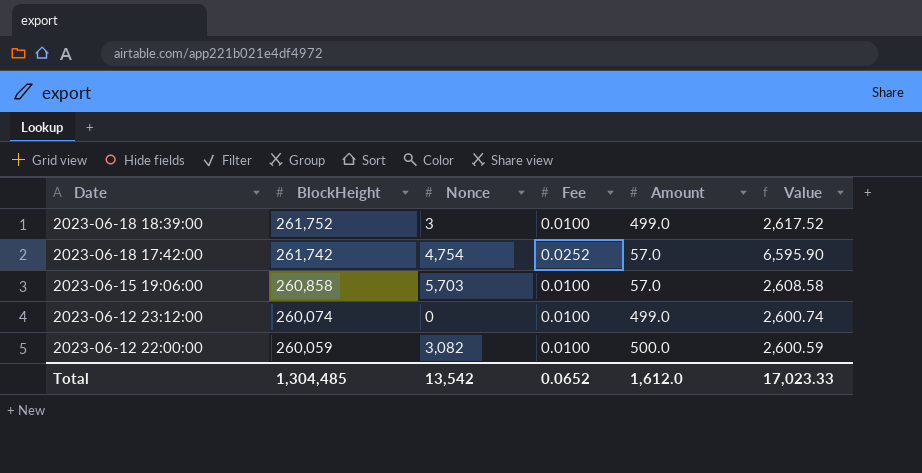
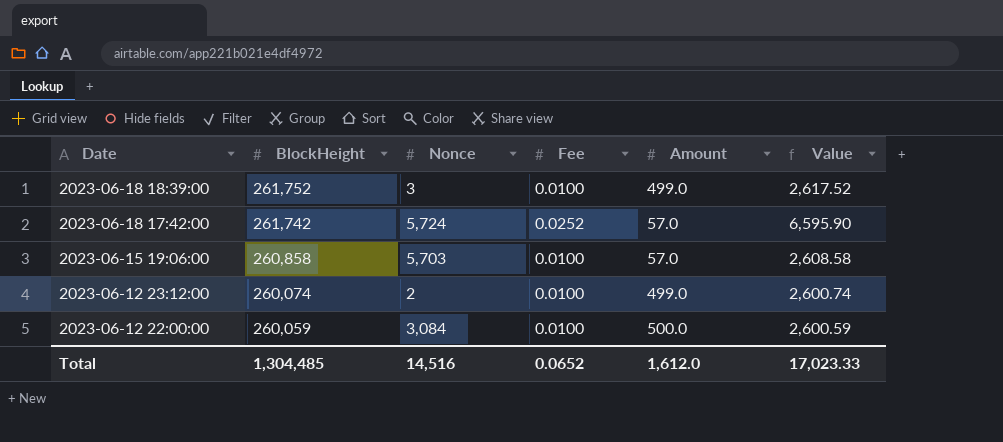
2023-06-18 17:42:00 | Nonce: 4,754 -> 5,724
2023-06-12 23:12:00 | Nonce: 0 -> 2
2023-06-12 22:00:00 | Nonce: 3,082 -> 3,084
Total | Nonce: 13,542 -> 14,516

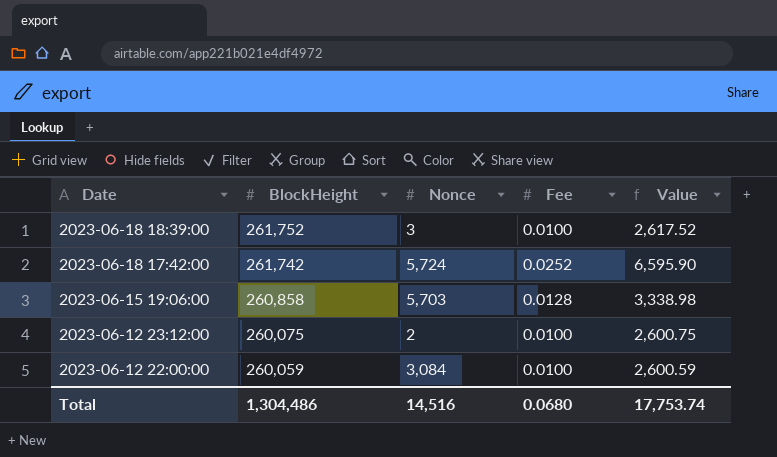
column Amount | position: 5 -> none
2023-06-15 19:06:00 | Fee: 0.0100 -> 0.0128
2023-06-15 19:06:00 | Value: 2,608.58 -> 3,338.98
2023-06-12 23:12:00 | BlockHeight: 260,074 -> 260,075
2023-06-12 23:12:00 | Value: 2,600.74 -> 2,600.75
Total | BlockHeight: 1,304,485 -> 1,304,486
Total | Fee: 0.0652 -> 0.0680
Total | Value: 17,023.33 -> 17,753.74

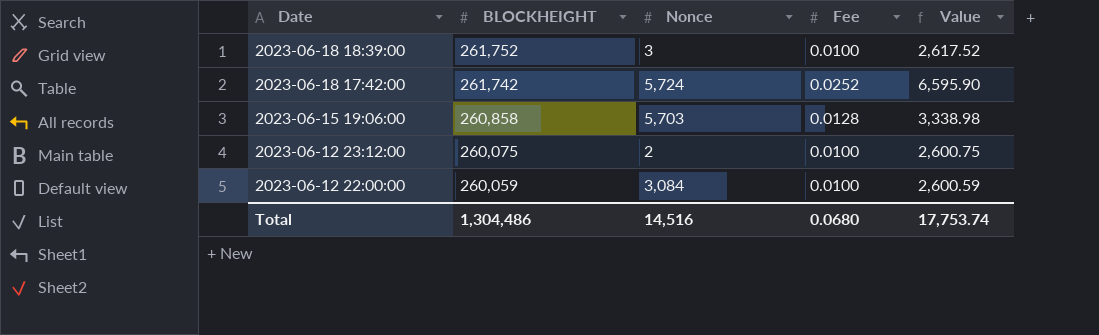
column name: BlockHeight -> BLOCKHEIGHT

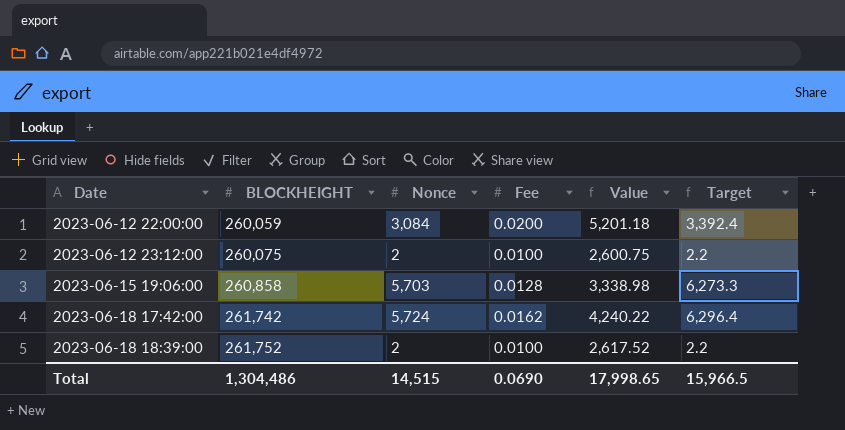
row order: Date descending -> Date ascending
column Target | formula: none -> [Nonce] * 1.1
2023-06-12 22:00:00 | Fee: 0.0100 -> 0.0200
2023-06-12 22:00:00 | Value: 2,600.59 -> 5,201.18
2023-06-18 17:42:00 | Fee: 0.0252 -> 0.0162
2023-06-18 17:42:00 | Value: 6,595.90 -> 4,240.22
2023-06-18 18:39:00 | Nonce: 3 -> 2
Total | Nonce: 14,516 -> 14,515
Total | Fee: 0.0680 -> 0.0690
Total | Value: 17,753.74 -> 17,998.65

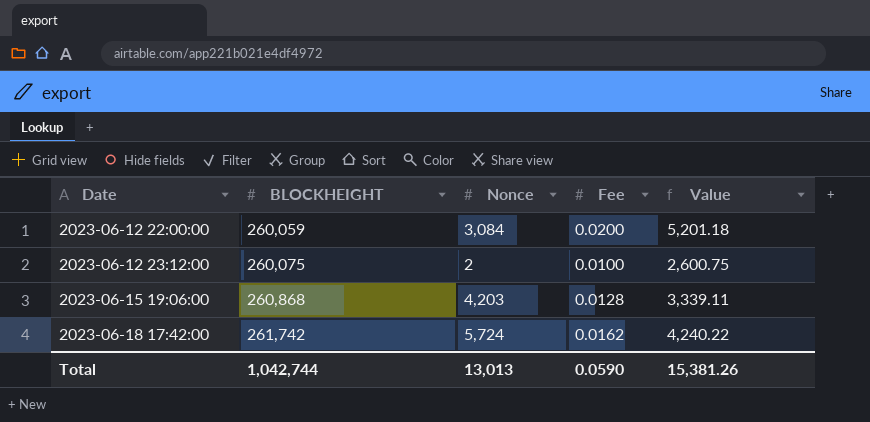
column Target | formula: [Nonce] * 1.1 -> none
row 2023-06-18 18:39:00: 261,752 | 2 | 0.0100 | 2,617.52 | 2.2 -> none
2023-06-15 19:06:00 | BLOCKHEIGHT: 260,858 -> 260,868
2023-06-15 19:06:00 | Nonce: 5,703 -> 4,203
2023-06-15 19:06:00 | Value: 3,338.98 -> 3,339.11
Total | BLOCKHEIGHT: 1,304,486 -> 1,042,744
Total | Nonce: 14,515 -> 13,013
Total | Fee: 0.0690 -> 0.0590
Total | Value: 17,998.65 -> 15,381.26

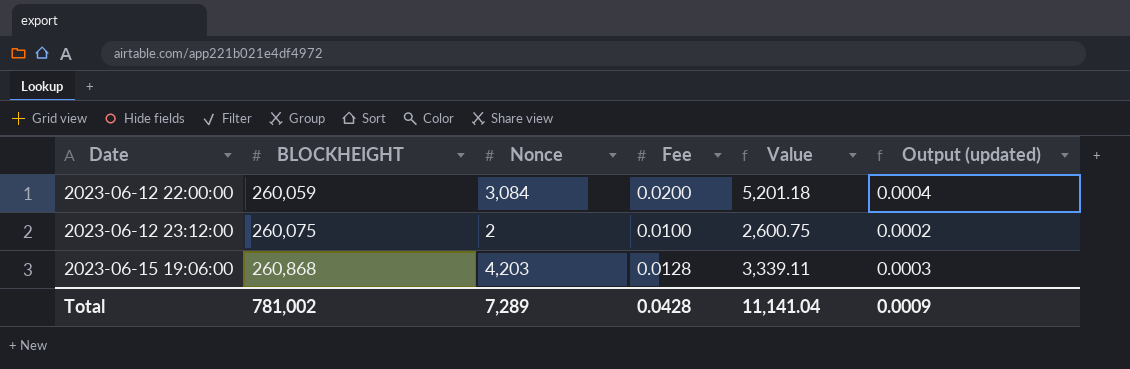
column Output (updated) | formula: none -> [Fee] * 0.02
row 2023-06-18 17:42:00: 261,742 | 5,724 | 0.0162 | 4,240.22 -> none
Total | BLOCKHEIGHT: 1,042,744 -> 781,002
Total | Nonce: 13,013 -> 7,289
Total | Fee: 0.0590 -> 0.0428
Total | Value: 15,381.26 -> 11,141.04

